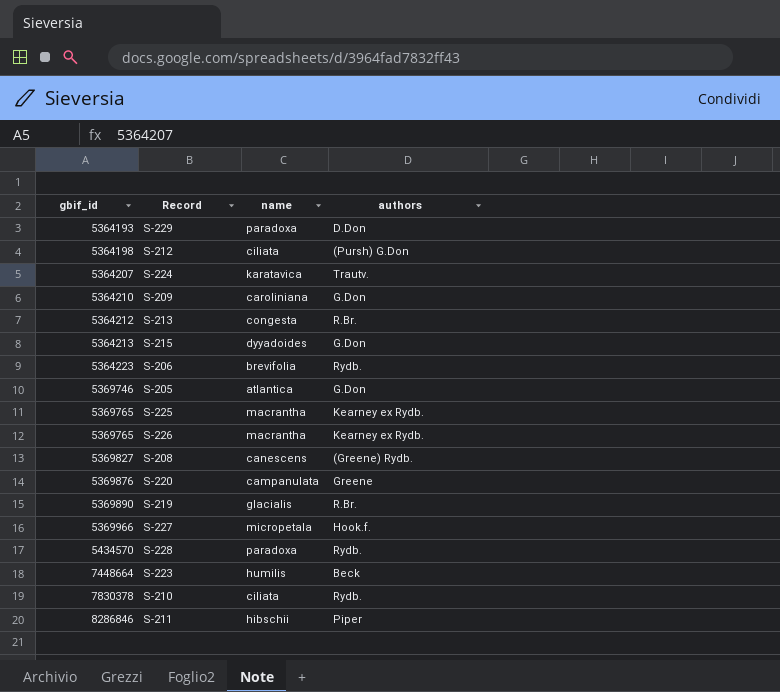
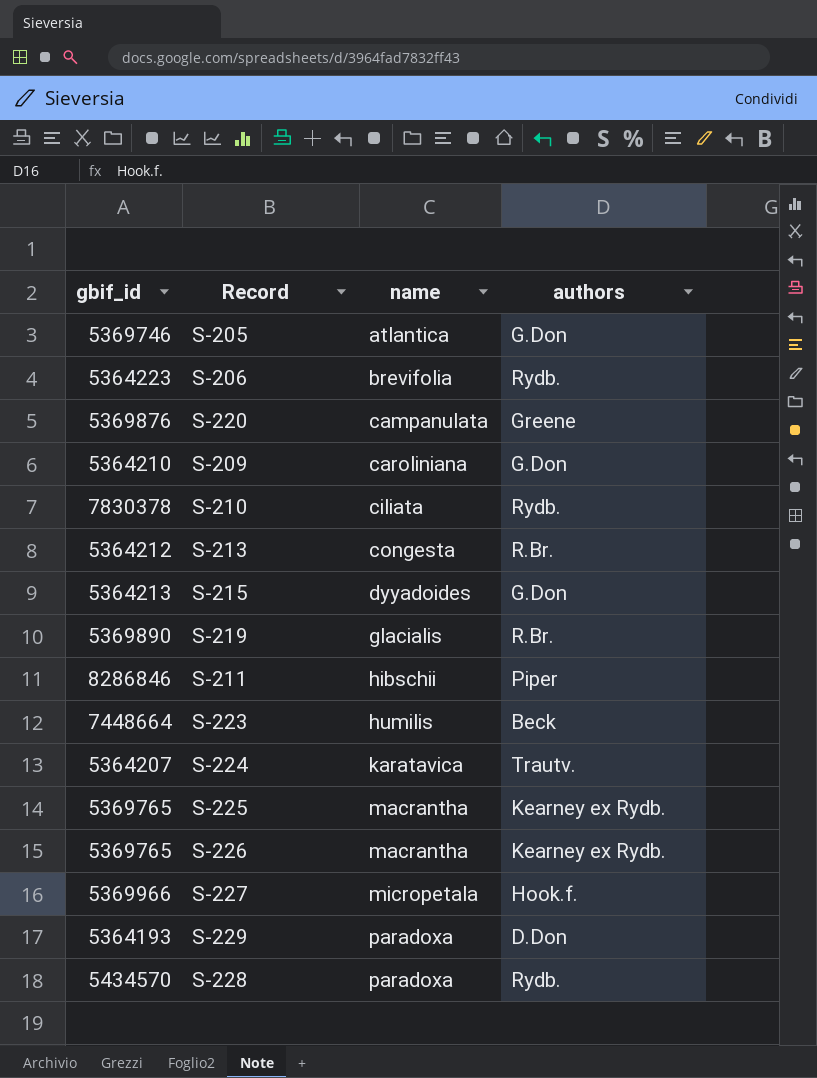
row order: gbif_id ascending -> name ascending
row S-212: 5364198 | ciliata | (Pursh) G.Don -> none
row S-208: 5369827 | canescens | (Greene) Rydb. -> none

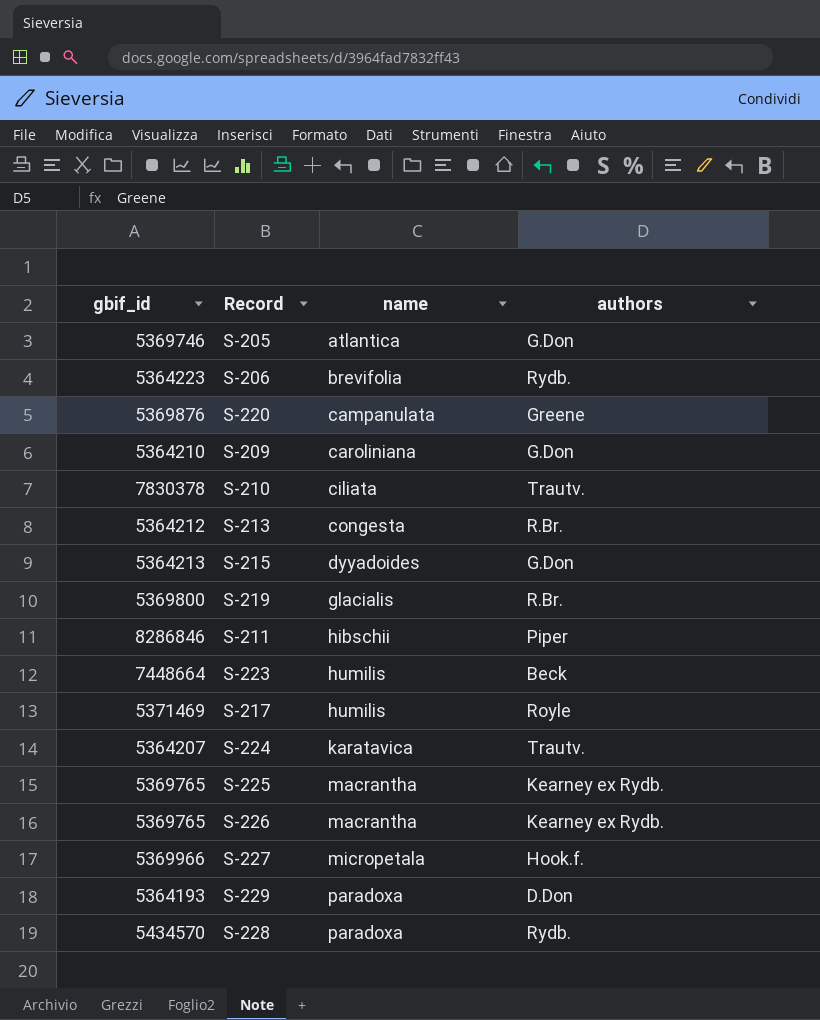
S-210 | authors: Rydb. -> Trautv.
S-219 | gbif_id: 5369890 -> 5369800
row S-217: none -> 5371469 | humilis | Royle

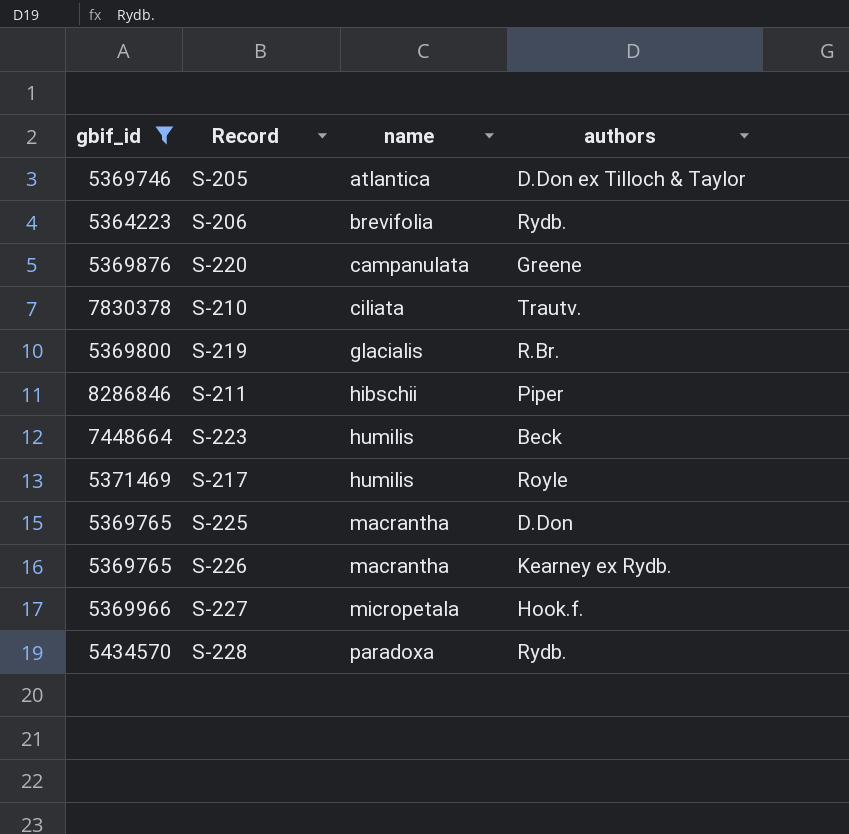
filter: none -> gbif_id >= 5364223
S-205 | authors: G.Don -> D.Don ex Tilloch & Taylor
S-225 | authors: Kearney ex Rydb. -> D.Don

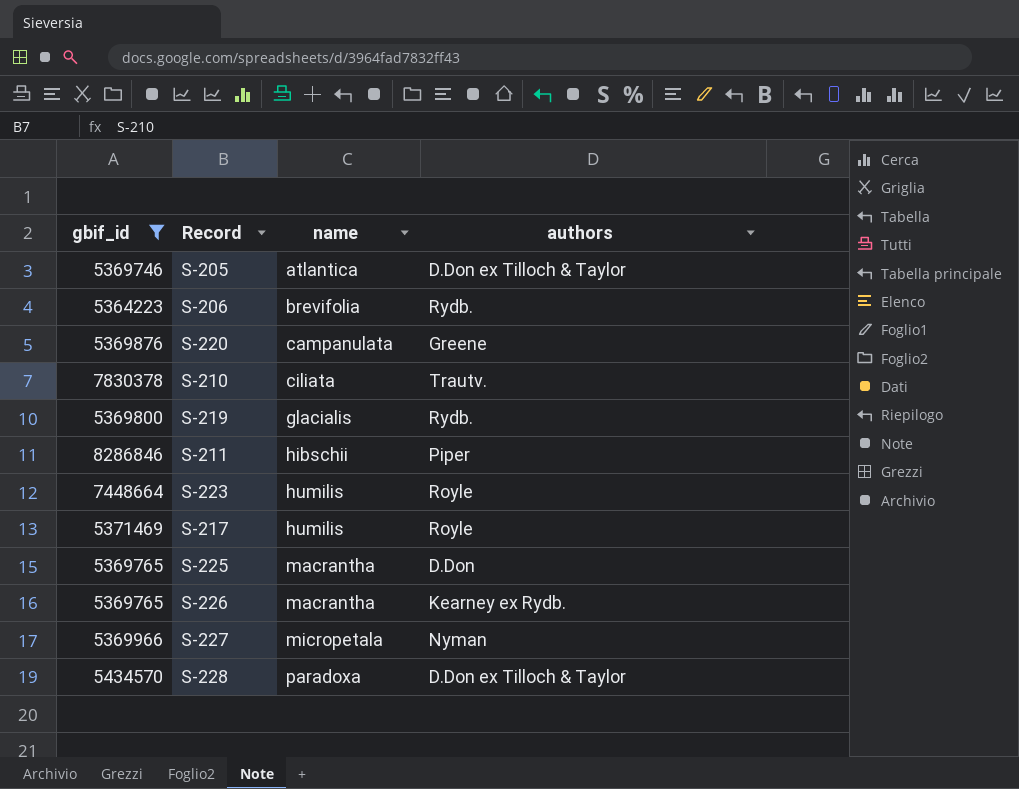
S-219 | authors: R.Br. -> Rydb.
S-223 | authors: Beck -> Royle
S-227 | authors: Hook.f. -> Nyman
S-228 | authors: Rydb. -> D.Don ex Tilloch & Taylor

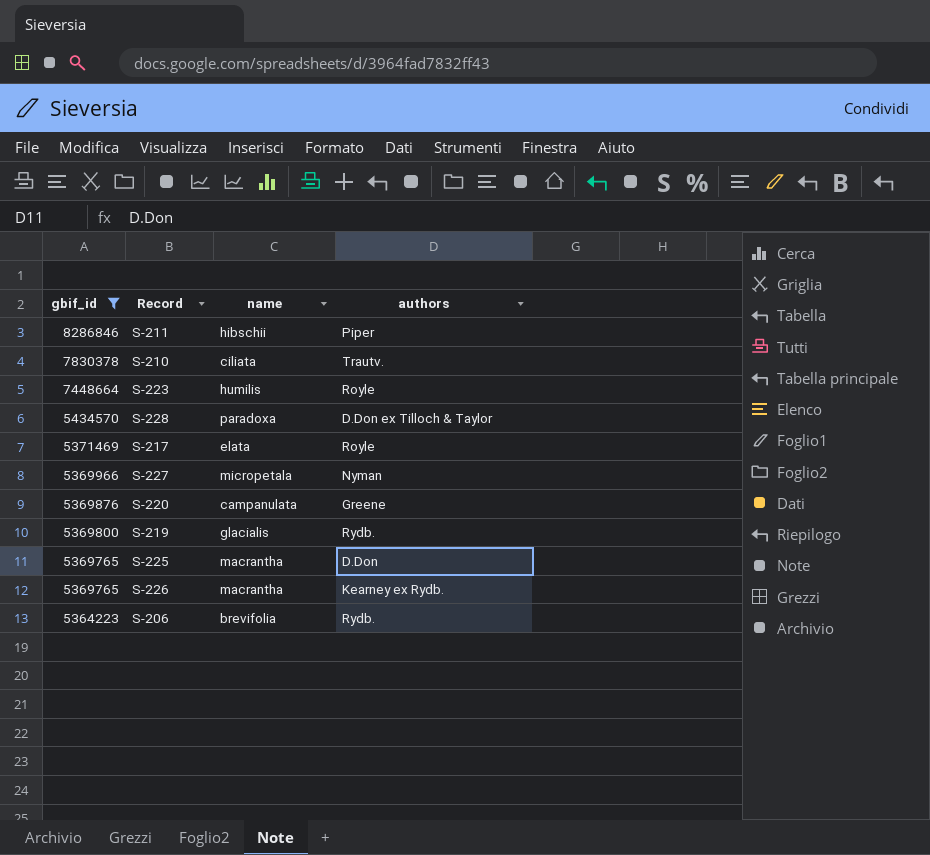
row order: name ascending -> gbif_id descending
row S-205: 5369746 | atlantica | D.Don ex Tilloch & Taylor -> none
S-217 | name: humilis -> elata

